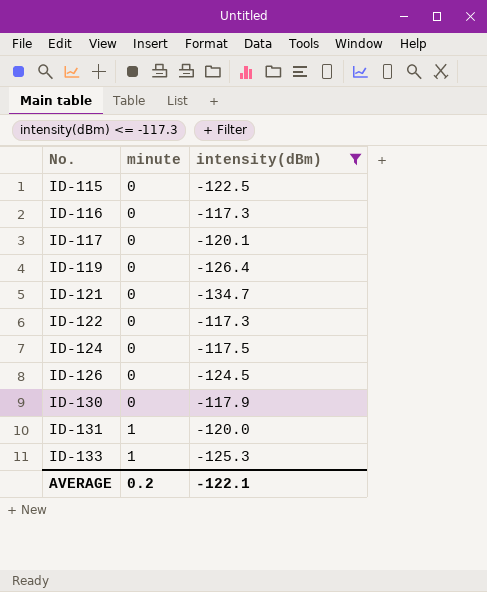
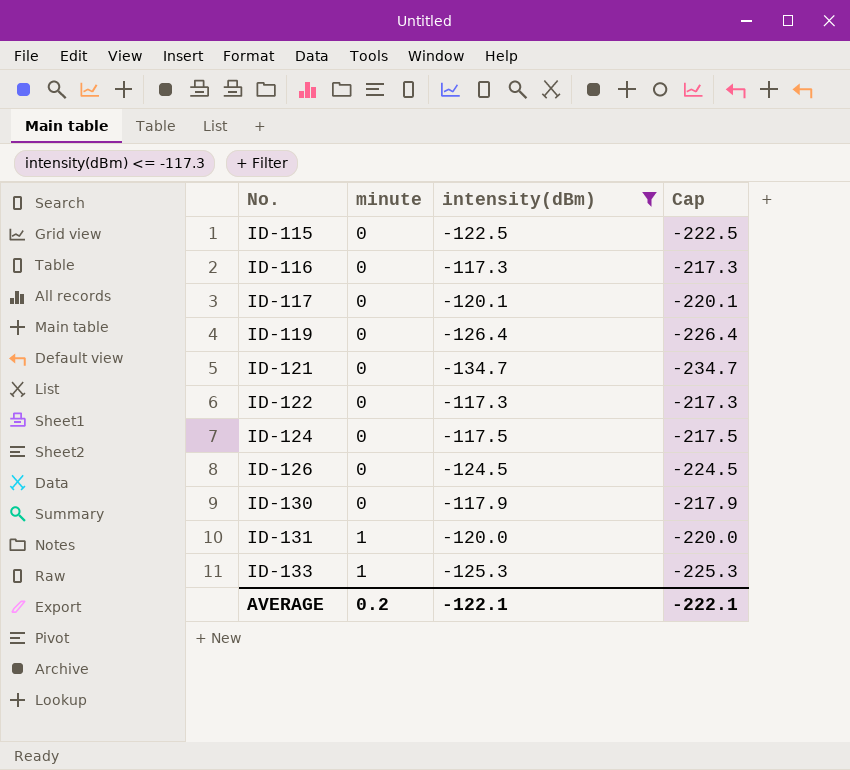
column Cap | formula: none -> [intensity(dBm)] - 100

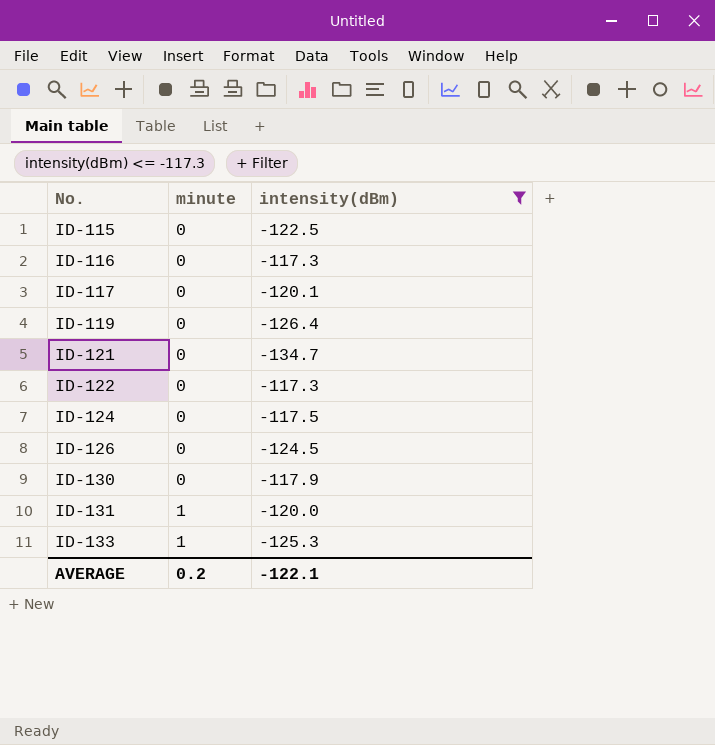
column Cap | formula: [intensity(dBm)] - 100 -> none

